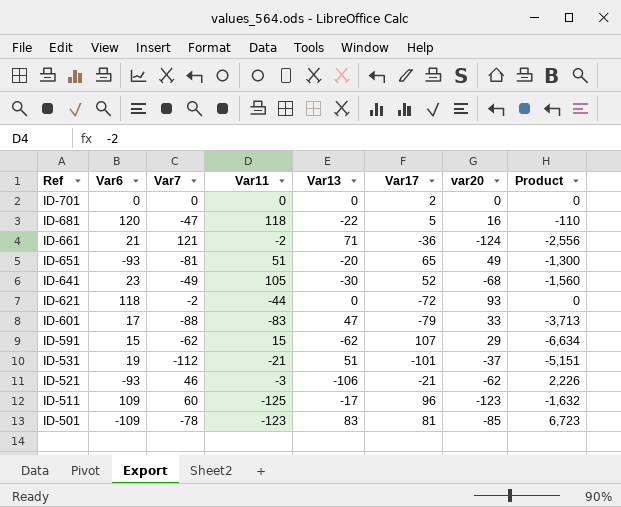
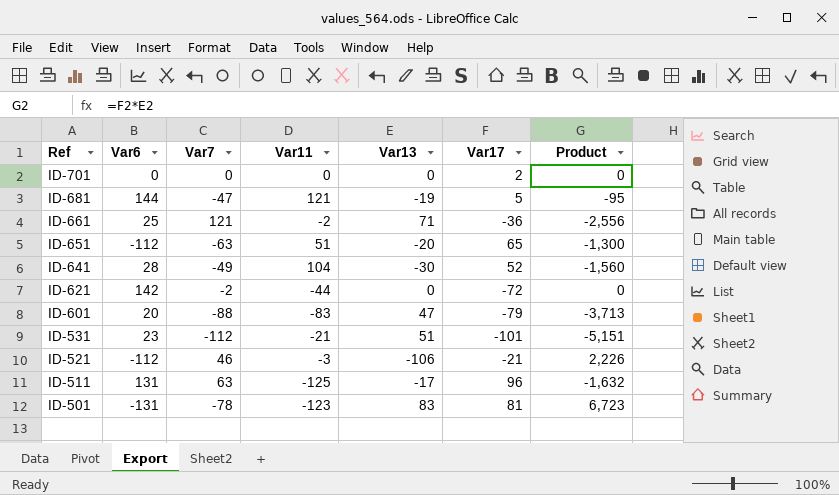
column var20 | position: 7 -> none
row ID-591: 15 | -62 | 15 | -62 | 107 | 29 | -6,634 -> none
ID-681 | Var6: 120 -> 144
ID-681 | Var11: 118 -> 121
ID-681 | Var13: -22 -> -19
ID-681 | Product: -110 -> -95
ID-661 | Var6: 21 -> 25
ID-651 | Var6: -93 -> -112
ID-651 | Var7: -81 -> -63
ID-641 | Var6: 23 -> 28
ID-641 | Var11: 105 -> 104
ID-621 | Var6: 118 -> 142
ID-601 | Var6: 17 -> 20
ID-531 | Var6: 19 -> 23
ID-521 | Var6: -93 -> -112
ID-511 | Var6: 109 -> 131
ID-511 | Var7: 60 -> 63
ID-501 | Var6: -109 -> -131

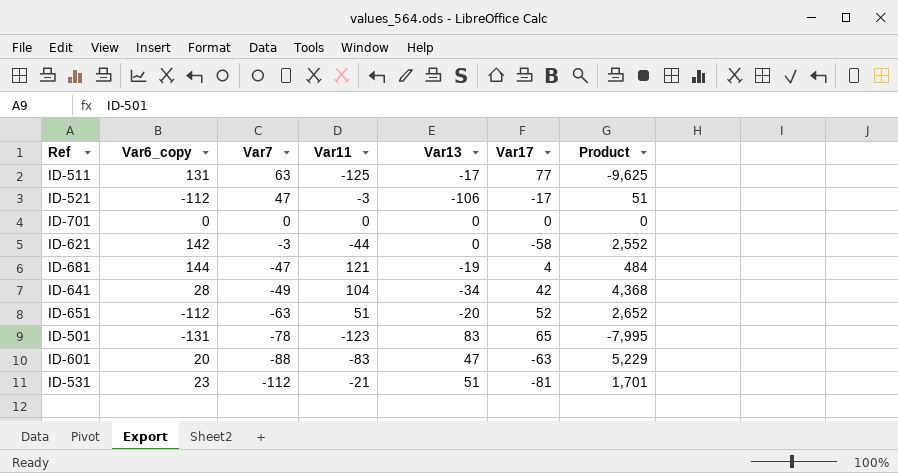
row order: Ref descending -> Var7 descending
column name: Var6 -> Var6_copy
column Product | formula: [Var13] * [Var17] -> [Var11] * [Var17]
row ID-661: 25 | 121 | -2 | 71 | -36 | -2,556 -> none
ID-511 | Var17: 96 -> 77
ID-521 | Var7: 46 -> 47
ID-521 | Var17: -21 -> -17
ID-701 | Var17: 2 -> 0
ID-621 | Var7: -2 -> -3
ID-621 | Var17: -72 -> -58
ID-681 | Var17: 5 -> 4
ID-641 | Var13: -30 -> -34
ID-641 | Var17: 52 -> 42
ID-651 | Var17: 65 -> 52
ID-501 | Var17: 81 -> 65
ID-601 | Var17: -79 -> -63
ID-531 | Var17: -101 -> -81

